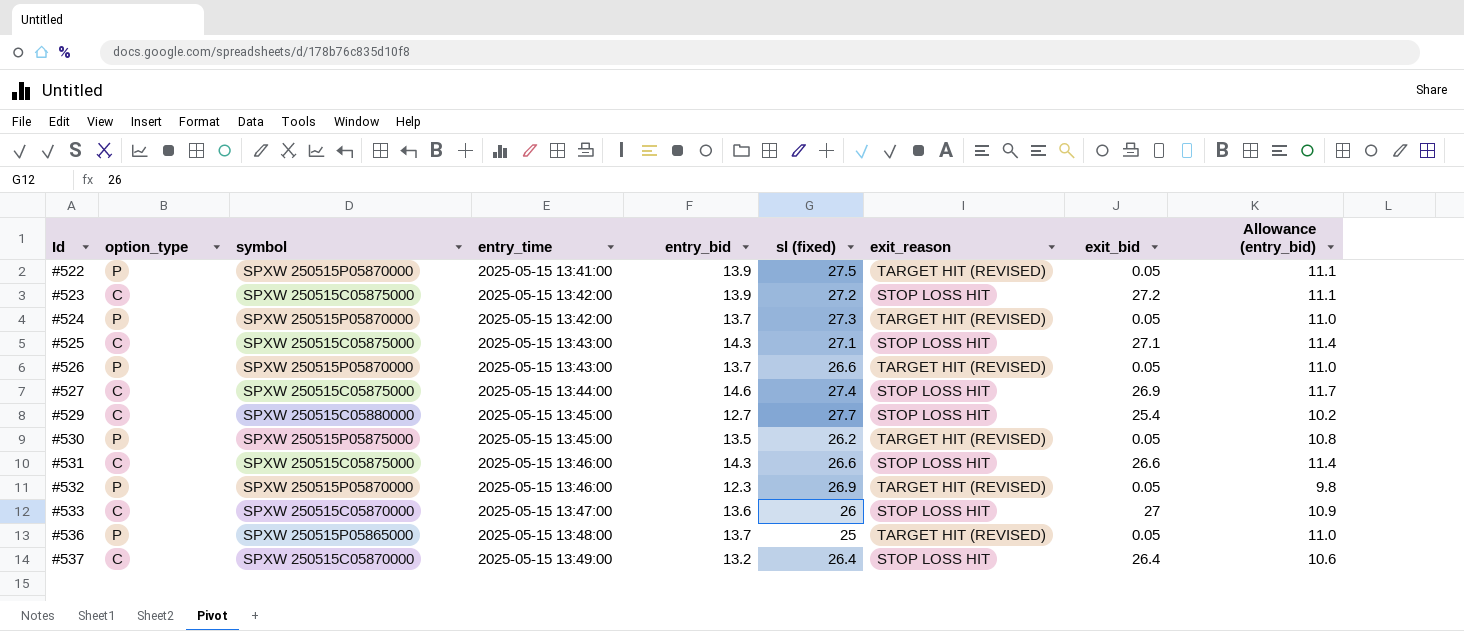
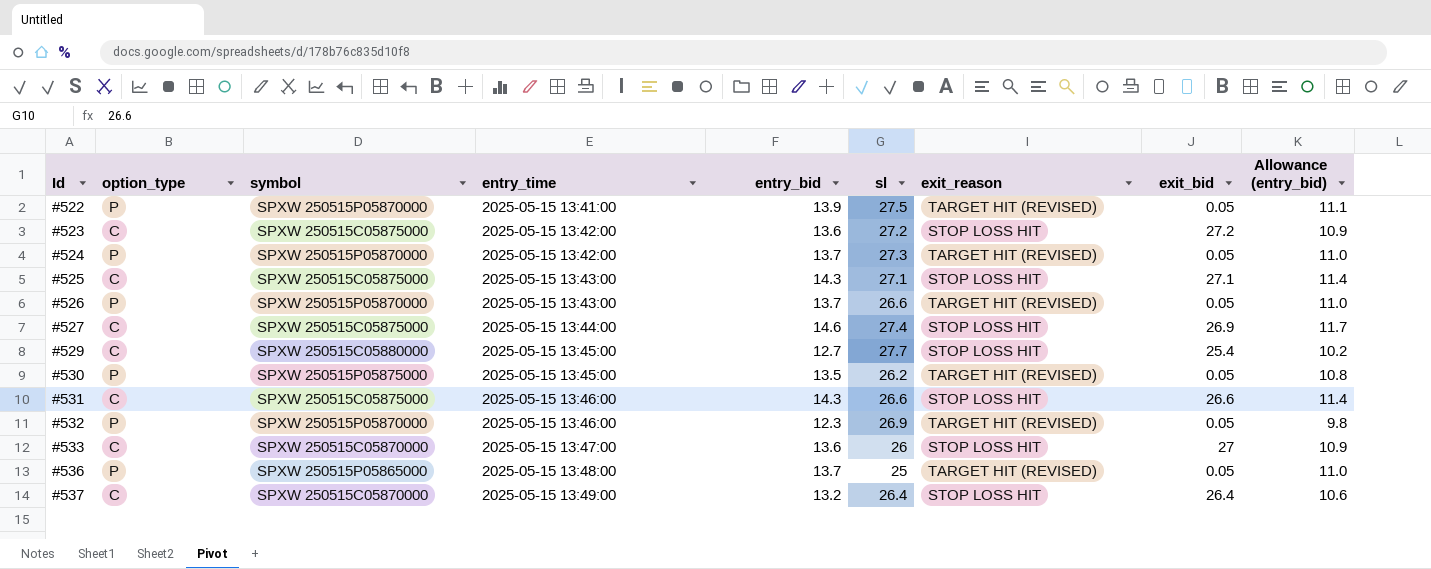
column name: sl (fixed) -> sl
#523 | entry_bid: 13.9 -> 13.6
#523 | Allowance (entry_bid): 11.1 -> 10.9

